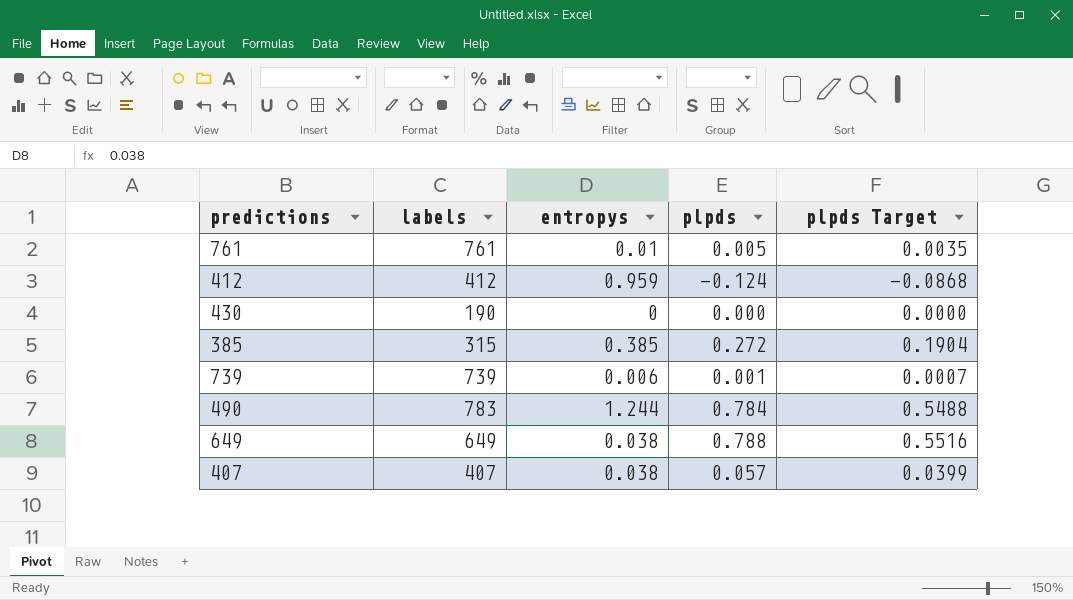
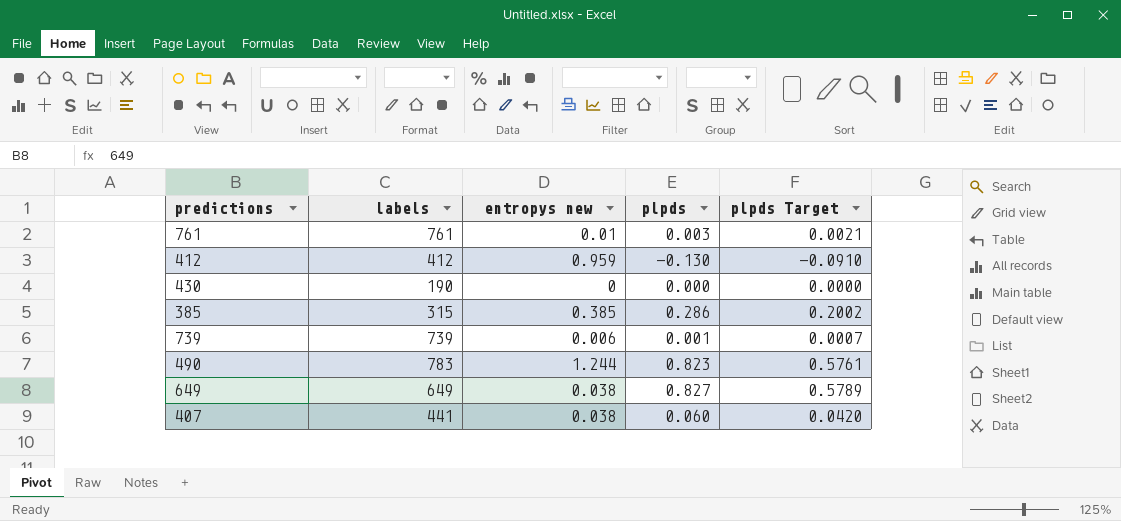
column name: entropys -> entropys new
761 | plpds: 0.005 -> 0.003
761 | plpds Target: 0.0035 -> 0.0021
412 | plpds: -0.124 -> -0.130
412 | plpds Target: -0.0868 -> -0.0910
385 | plpds: 0.272 -> 0.286
385 | plpds Target: 0.1904 -> 0.2002
490 | plpds: 0.784 -> 0.823
490 | plpds Target: 0.5488 -> 0.5761
649 | plpds: 0.788 -> 0.827
649 | plpds Target: 0.5516 -> 0.5789
407 | labels: 407 -> 441
407 | plpds: 0.057 -> 0.060
407 | plpds Target: 0.0399 -> 0.0420

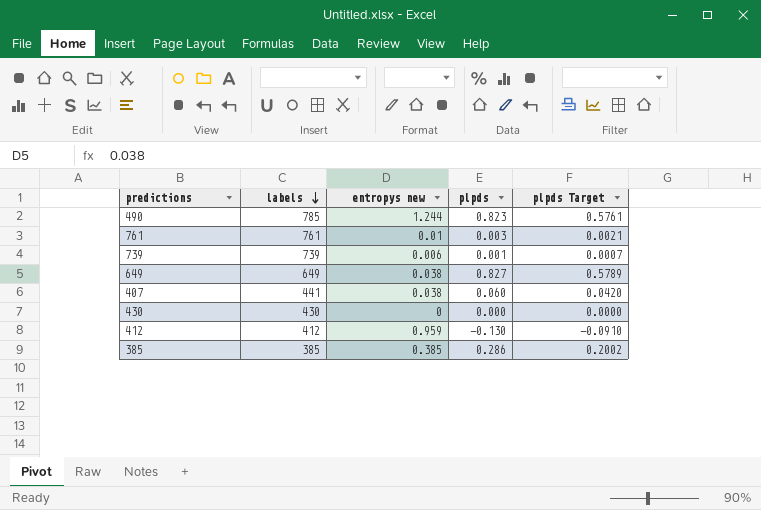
row order: none -> labels descending
490 | labels: 783 -> 785
430 | labels: 190 -> 430
385 | labels: 315 -> 385

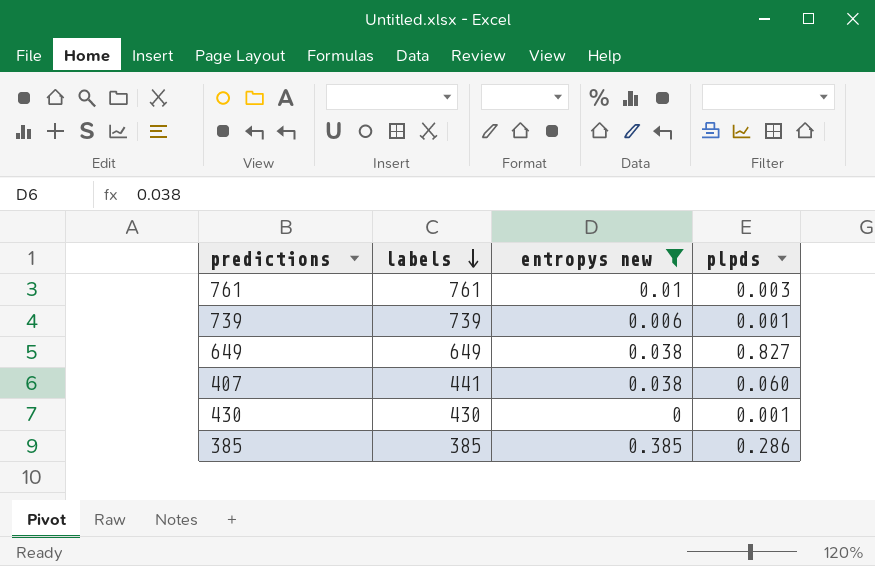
filter: none -> entropys new <= 0.385
column plpds Target | formula: [plpds] * 0.7 -> none
430 | plpds: 0.000 -> 0.001

